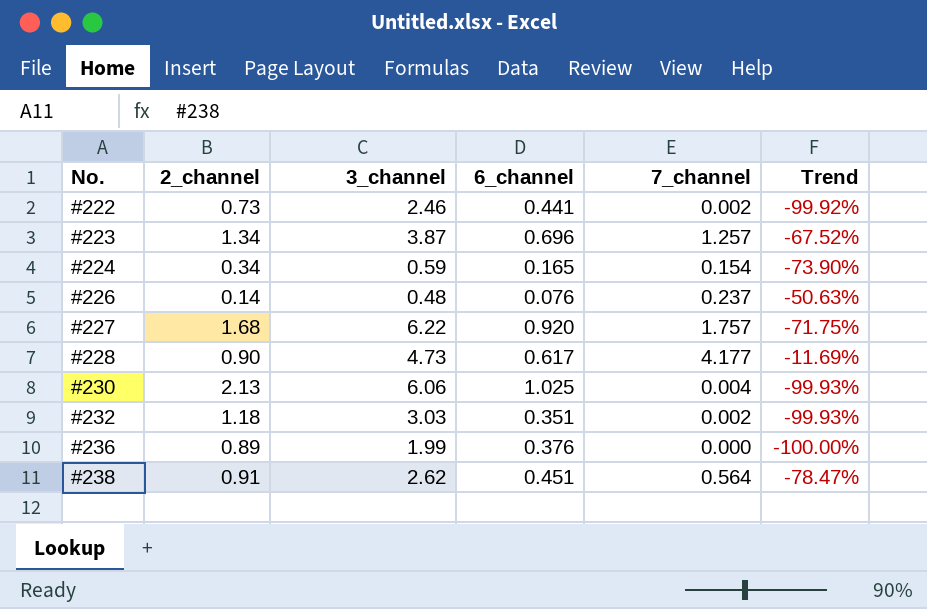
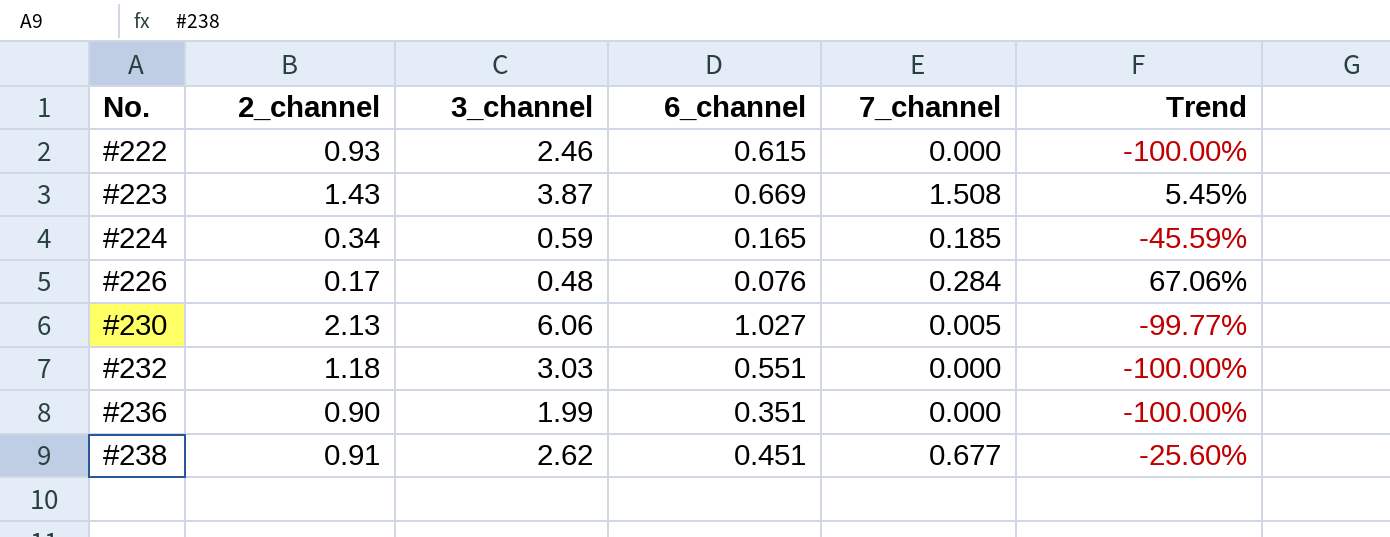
column Trend | formula: ([7_channel] - [3_channel]) / [3_channel] -> ([7_channel] - [2_channel]) / [2_channel]
row #227: 1.68 | 6.22 | 0.920 | 1.757 | -71.75% -> none
row #228: 0.90 | 4.73 | 0.617 | 4.177 | -11.69% -> none
#222 | 2_channel: 0.73 -> 0.93
#222 | 6_channel: 0.441 -> 0.615
#222 | 7_channel: 0.002 -> 0.000
#223 | 2_channel: 1.34 -> 1.43
#223 | 6_channel: 0.696 -> 0.669
#223 | 7_channel: 1.257 -> 1.508
#224 | 7_channel: 0.154 -> 0.185
#226 | 2_channel: 0.14 -> 0.17
#226 | 7_channel: 0.237 -> 0.284
#230 | 6_channel: 1.025 -> 1.027
#230 | 7_channel: 0.004 -> 0.005
#232 | 6_channel: 0.351 -> 0.551
#232 | 7_channel: 0.002 -> 0.000
#236 | 2_channel: 0.89 -> 0.90
#236 | 6_channel: 0.376 -> 0.351
#238 | 7_channel: 0.564 -> 0.677

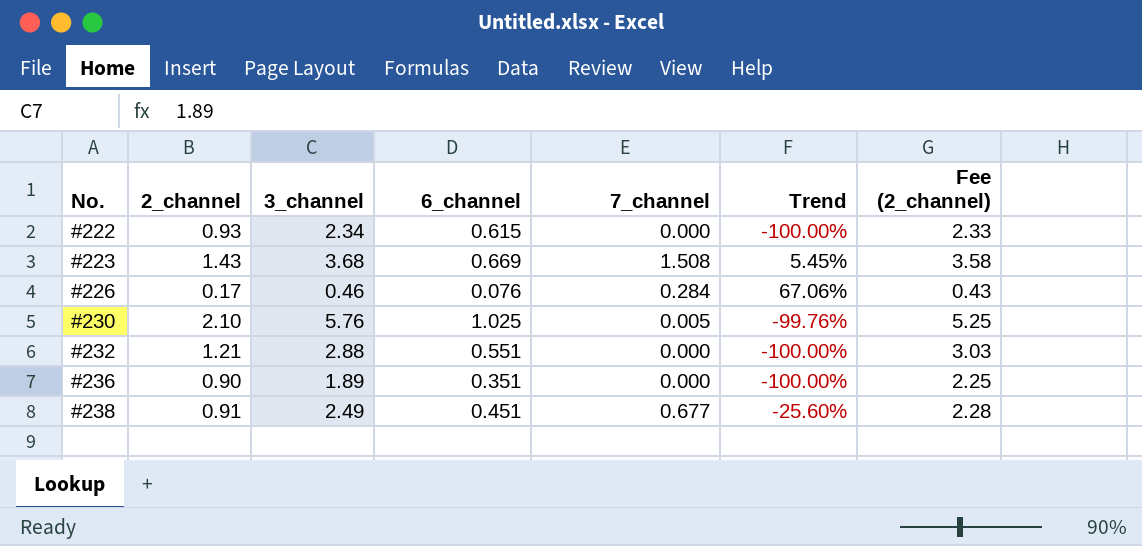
column Fee (2_channel) | formula: none -> [2_channel] * 2.5
row #224: 0.34 | 0.59 | 0.165 | 0.185 | -45.59% -> none
#222 | 3_channel: 2.46 -> 2.34
#223 | 3_channel: 3.87 -> 3.68
#226 | 3_channel: 0.48 -> 0.46
#230 | 2_channel: 2.13 -> 2.10
#230 | 3_channel: 6.06 -> 5.76
#230 | 6_channel: 1.027 -> 1.025
#230 | Trend: -99.77% -> -99.76%
#232 | 2_channel: 1.18 -> 1.21
#232 | 3_channel: 3.03 -> 2.88
#236 | 3_channel: 1.99 -> 1.89
#238 | 3_channel: 2.62 -> 2.49

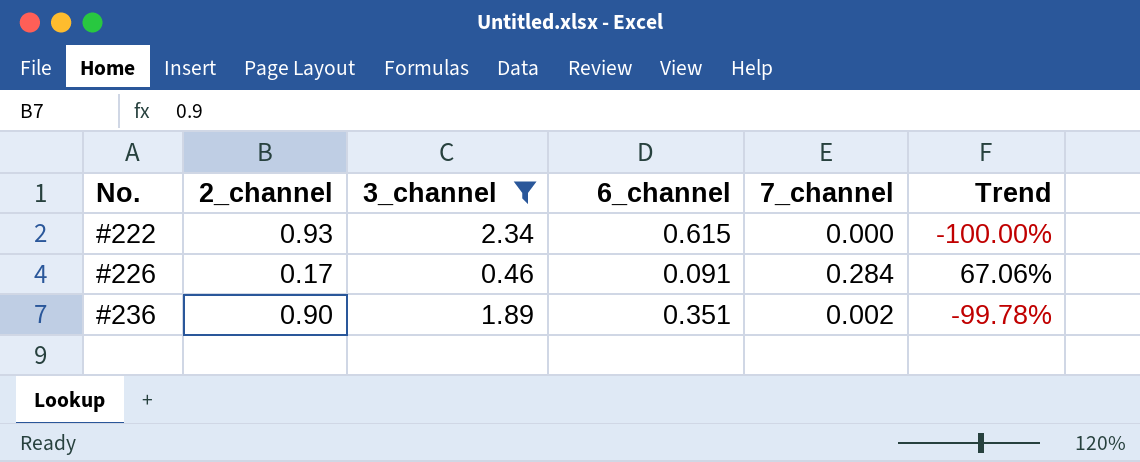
filter: none -> 3_channel <= 2.34
column Fee (2_channel) | formula: [2_channel] * 2.5 -> none
#226 | 6_channel: 0.076 -> 0.091
#236 | 7_channel: 0.000 -> 0.002
#236 | Trend: -100.00% -> -99.78%

